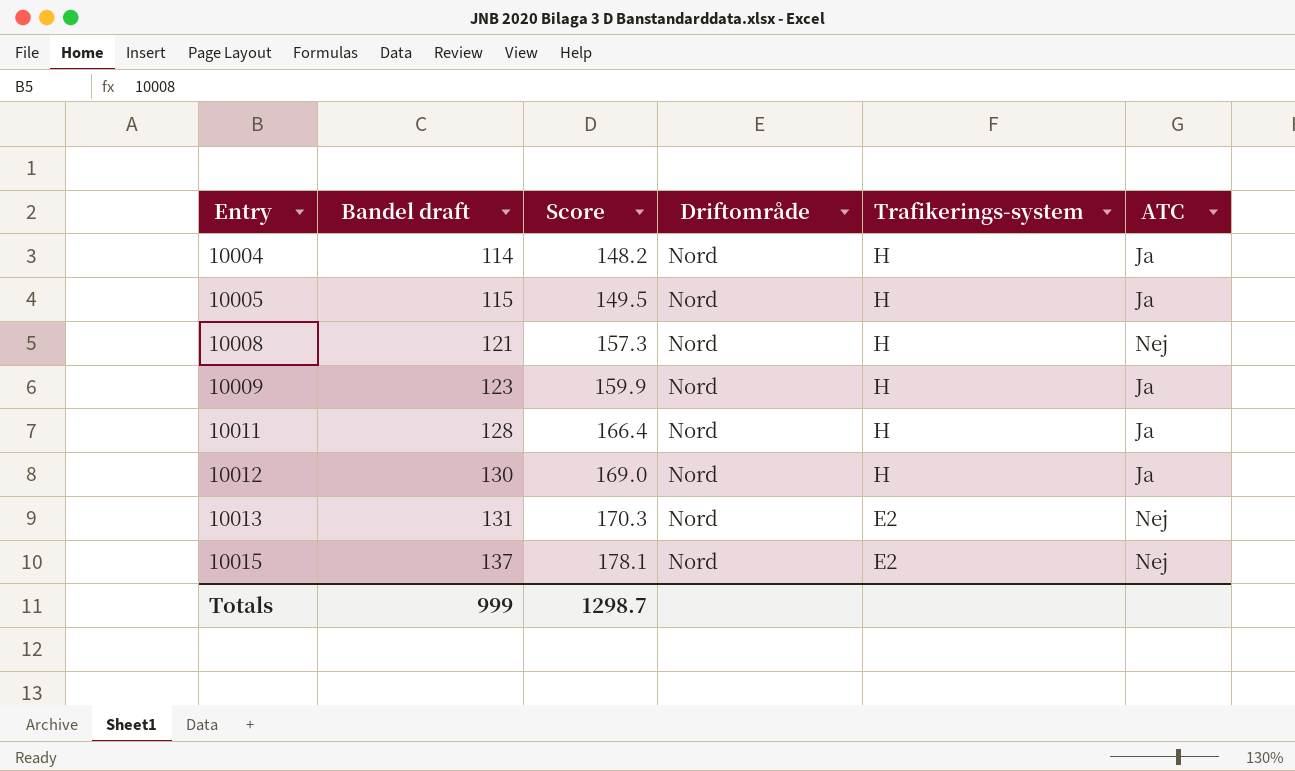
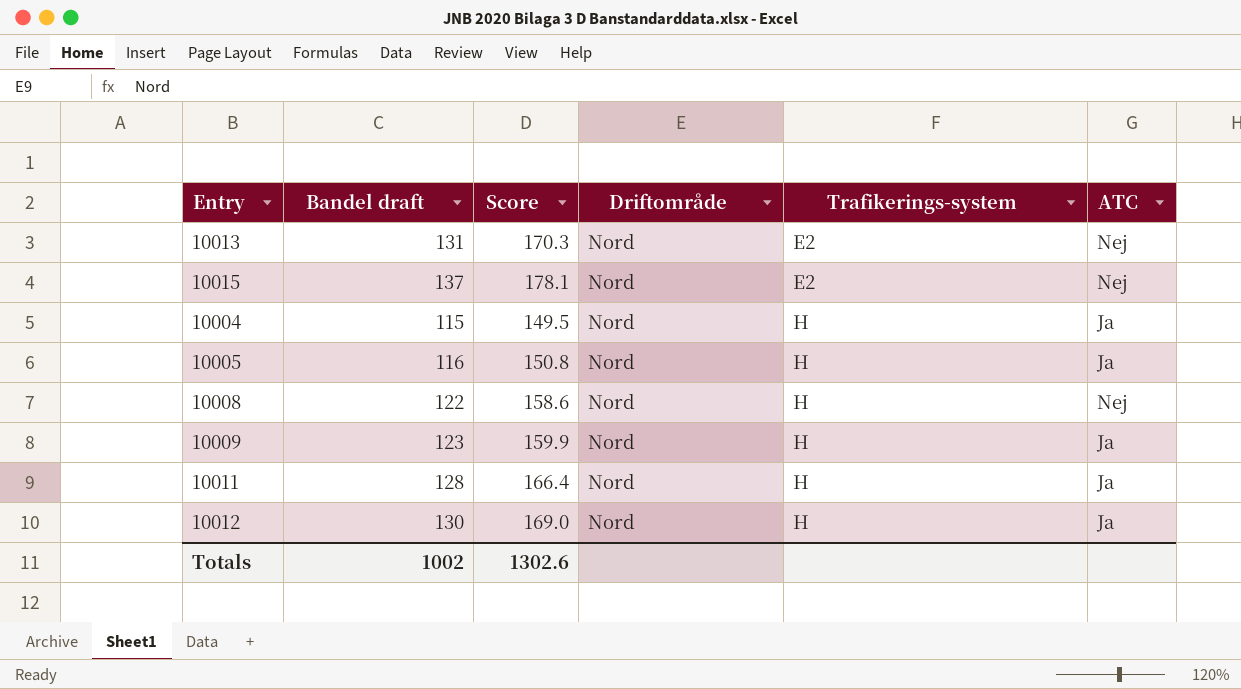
row order: Entry ascending -> Trafikerings-system ascending
10004 | Bandel draft: 114 -> 115
10004 | Score: 148.2 -> 149.5
10005 | Bandel draft: 115 -> 116
10005 | Score: 149.5 -> 150.8
10008 | Bandel draft: 121 -> 122
10008 | Score: 157.3 -> 158.6
Totals | Bandel draft: 999 -> 1002
Totals | Score: 1298.7 -> 1302.6

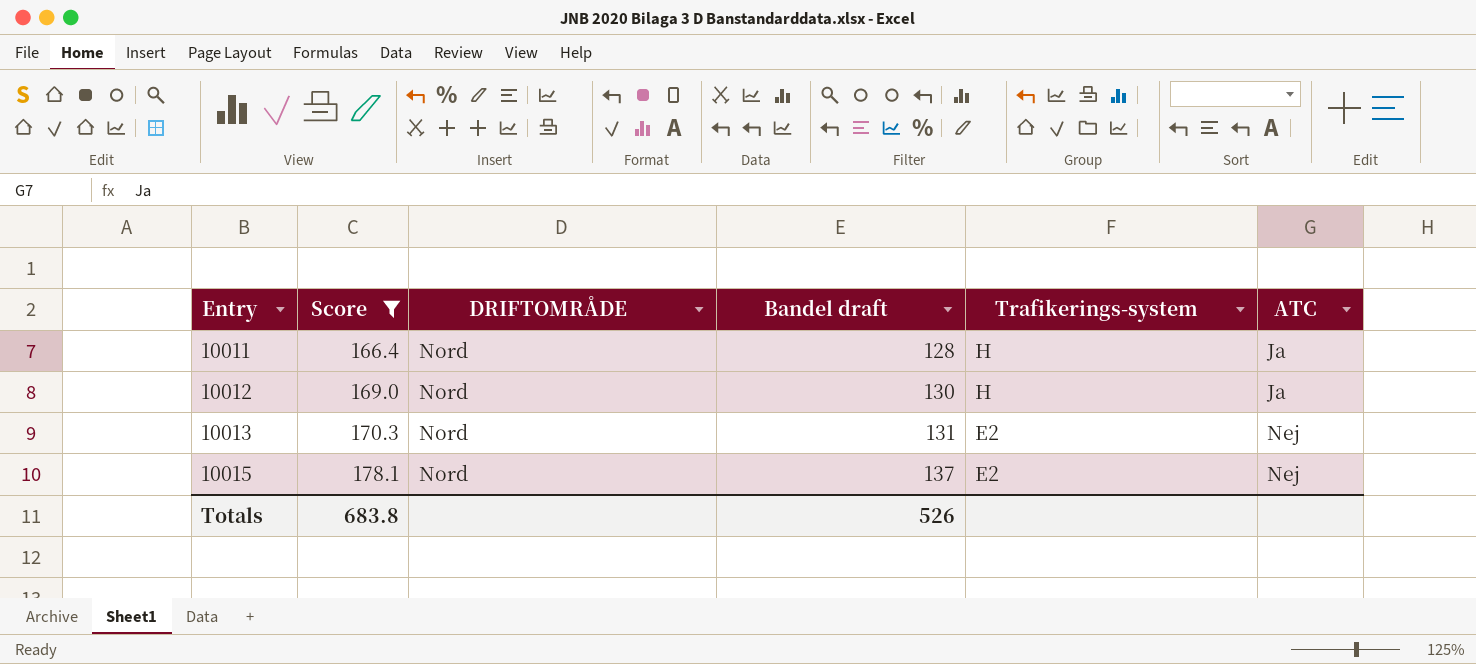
filter: none -> Score >= 166.4
row order: Trafikerings-system ascending -> Entry ascending
column name: Driftområde -> DRIFTOMRÅDE
column Bandel draft | position: 2 -> 4
Totals | Score: 1302.6 -> 683.8
Totals | Bandel draft: 1002 -> 526

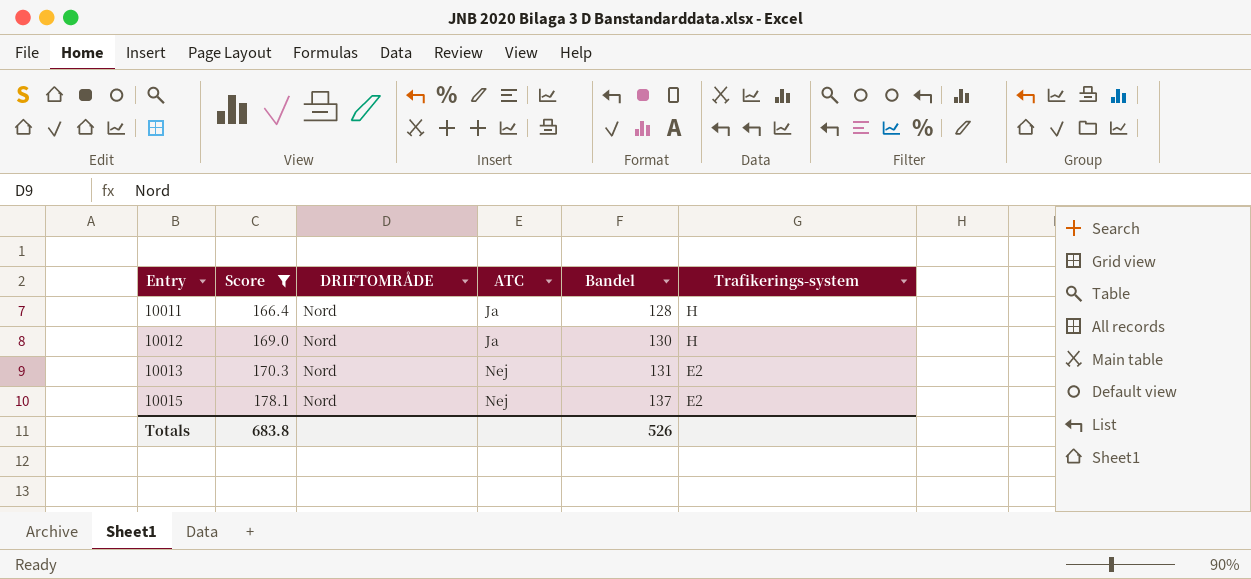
column ATC | position: 6 -> 4
column name: Bandel draft -> Bandel

